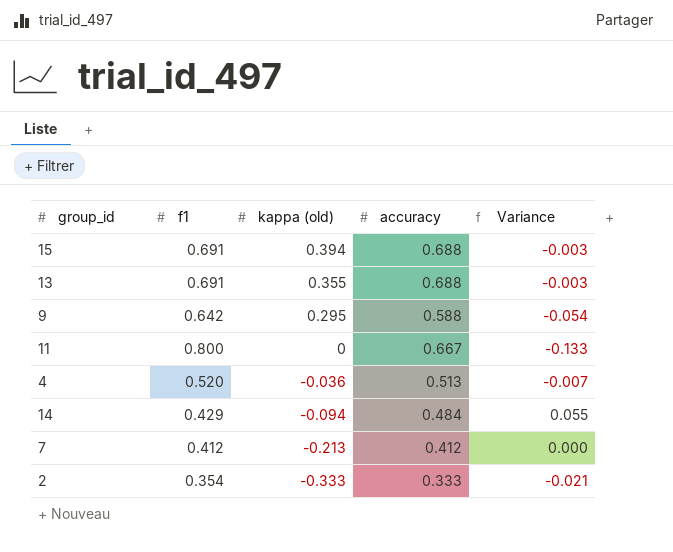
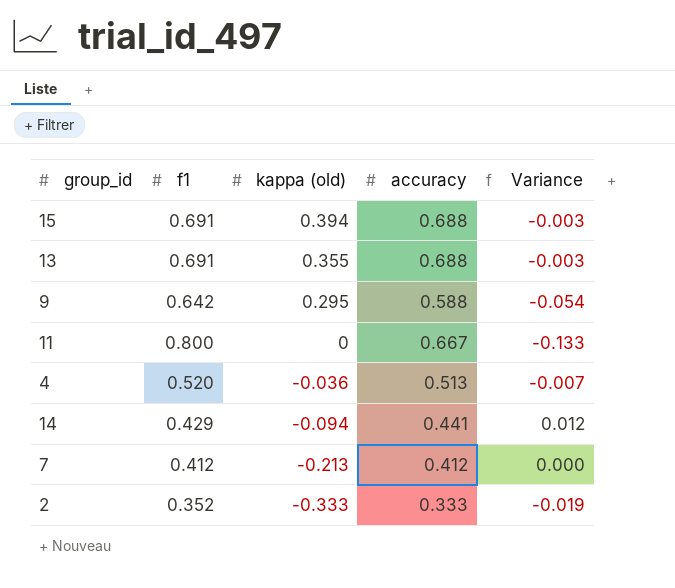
14 | accuracy: 0.484 -> 0.441
14 | Variance: 0.055 -> 0.012
2 | f1: 0.354 -> 0.352
2 | Variance: -0.021 -> -0.019

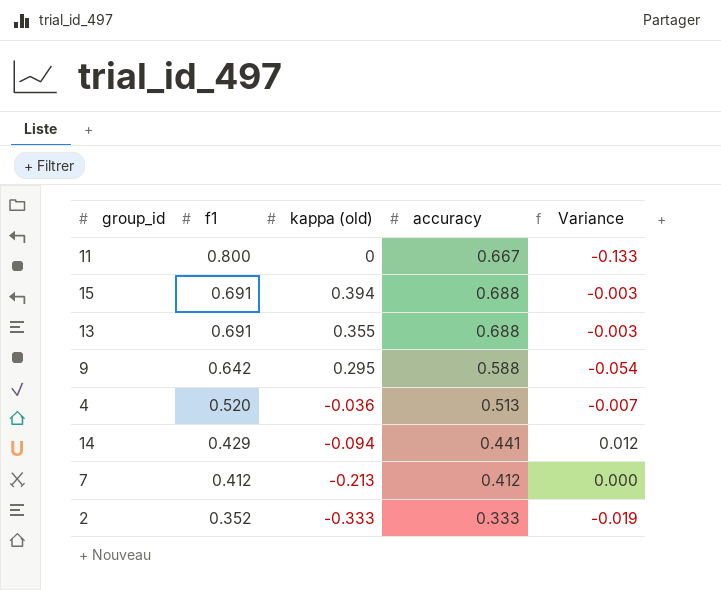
row order: kappa (old) descending -> f1 descending

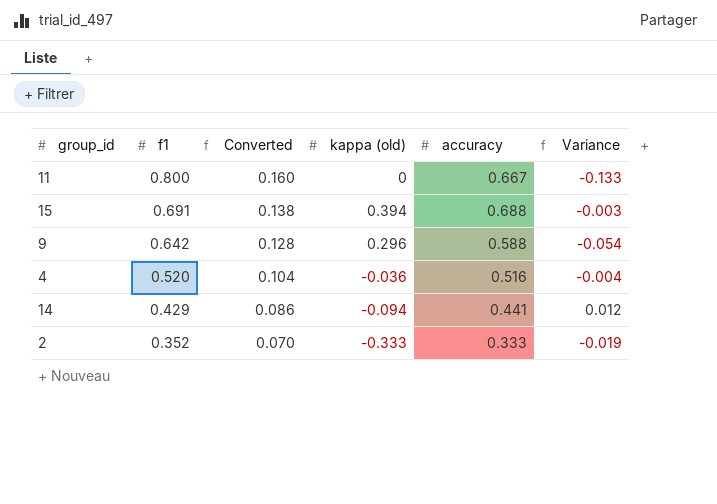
column Converted | formula: none -> [f1] * 0.2
row 13: 0.691 | 0.355 | 0.688 | -0.003 -> none
row 7: 0.412 | -0.213 | 0.412 | 0.000 -> none
9 | kappa (old): 0.295 -> 0.296
4 | accuracy: 0.513 -> 0.516
4 | Variance: -0.007 -> -0.004

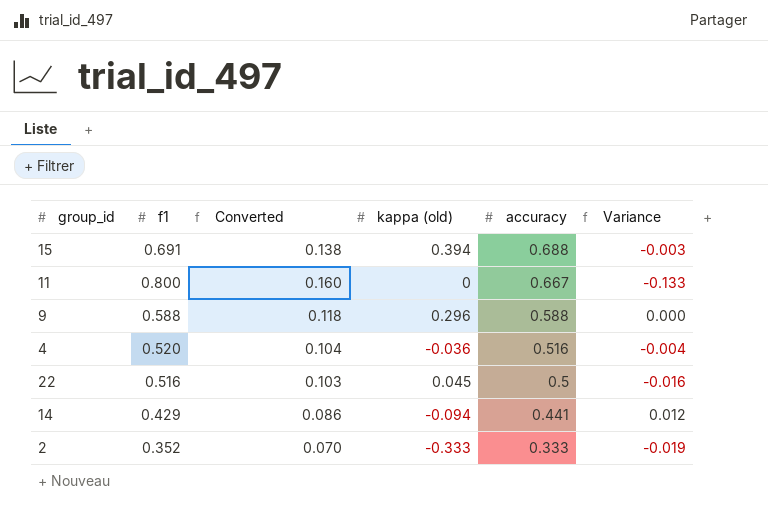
row order: f1 descending -> accuracy descending
9 | f1: 0.642 -> 0.588
9 | Converted: 0.128 -> 0.118
9 | Variance: -0.054 -> 0.000
row 22: none -> 0.516 | 0.103 | 0.045 | 0.5 | -0.016

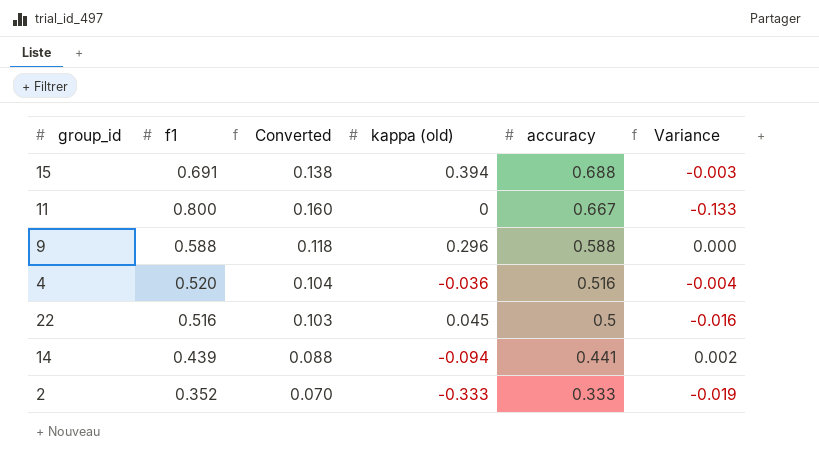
14 | f1: 0.429 -> 0.439
14 | Converted: 0.086 -> 0.088
14 | Variance: 0.012 -> 0.002

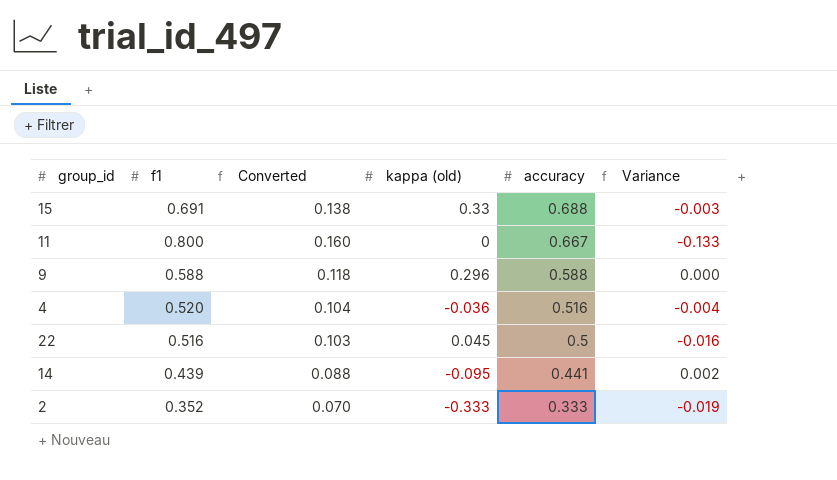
15 | kappa (old): 0.394 -> 0.33
14 | kappa (old): -0.094 -> -0.095

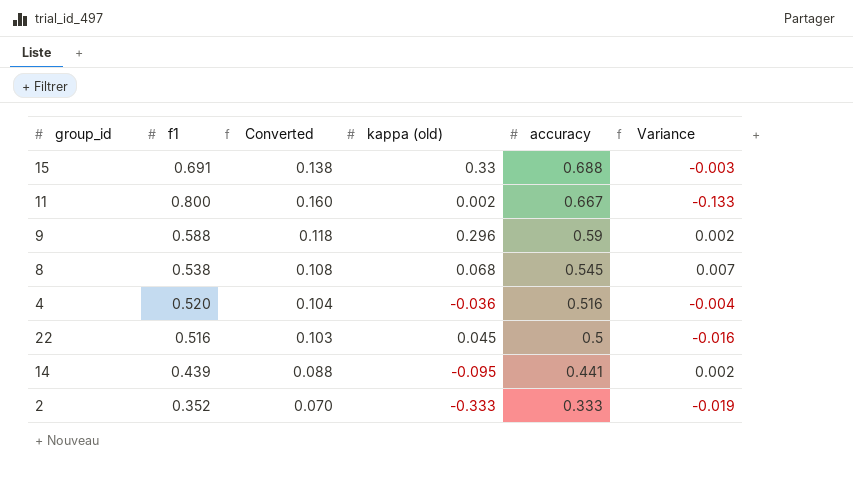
11 | kappa (old): 0 -> 0.002
9 | accuracy: 0.588 -> 0.59
9 | Variance: 0.000 -> 0.002
row 8: none -> 0.538 | 0.108 | 0.068 | 0.545 | 0.007

